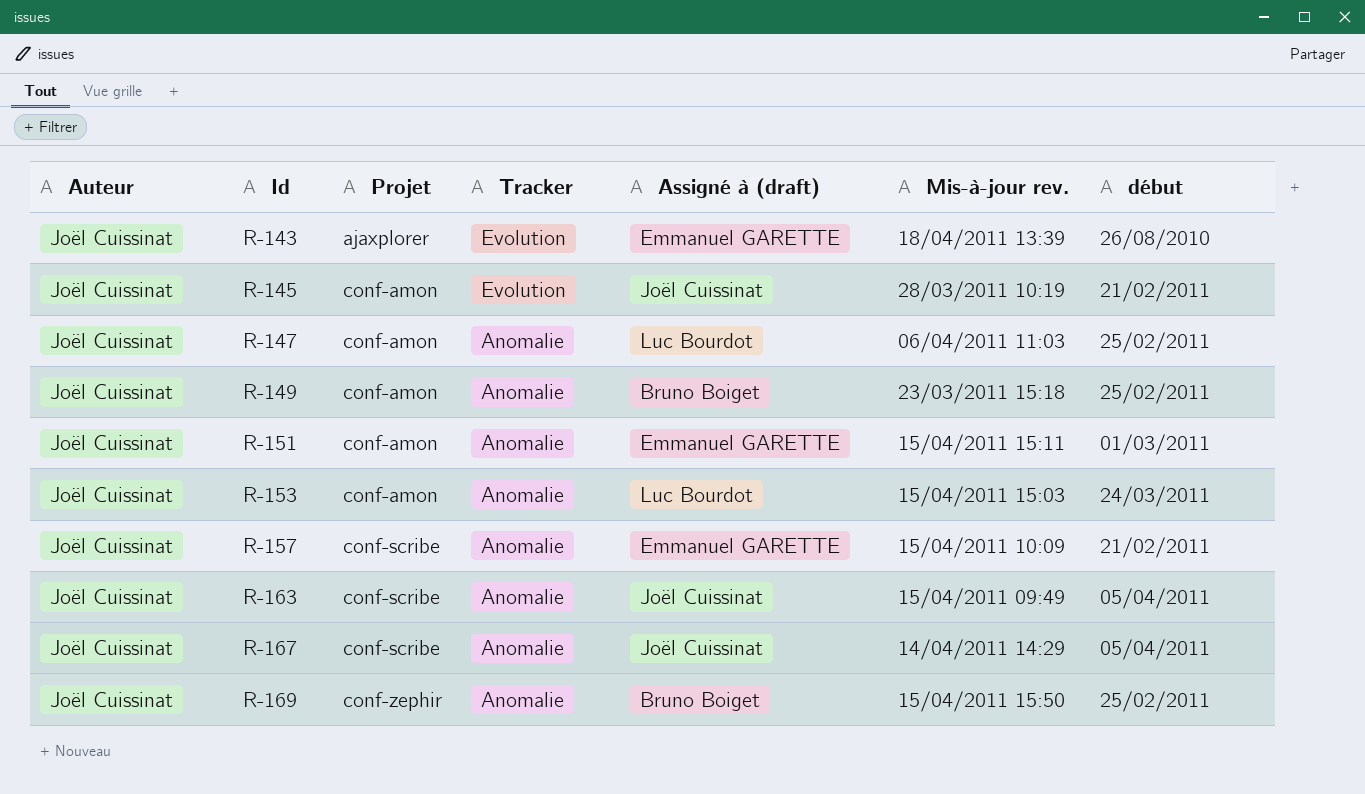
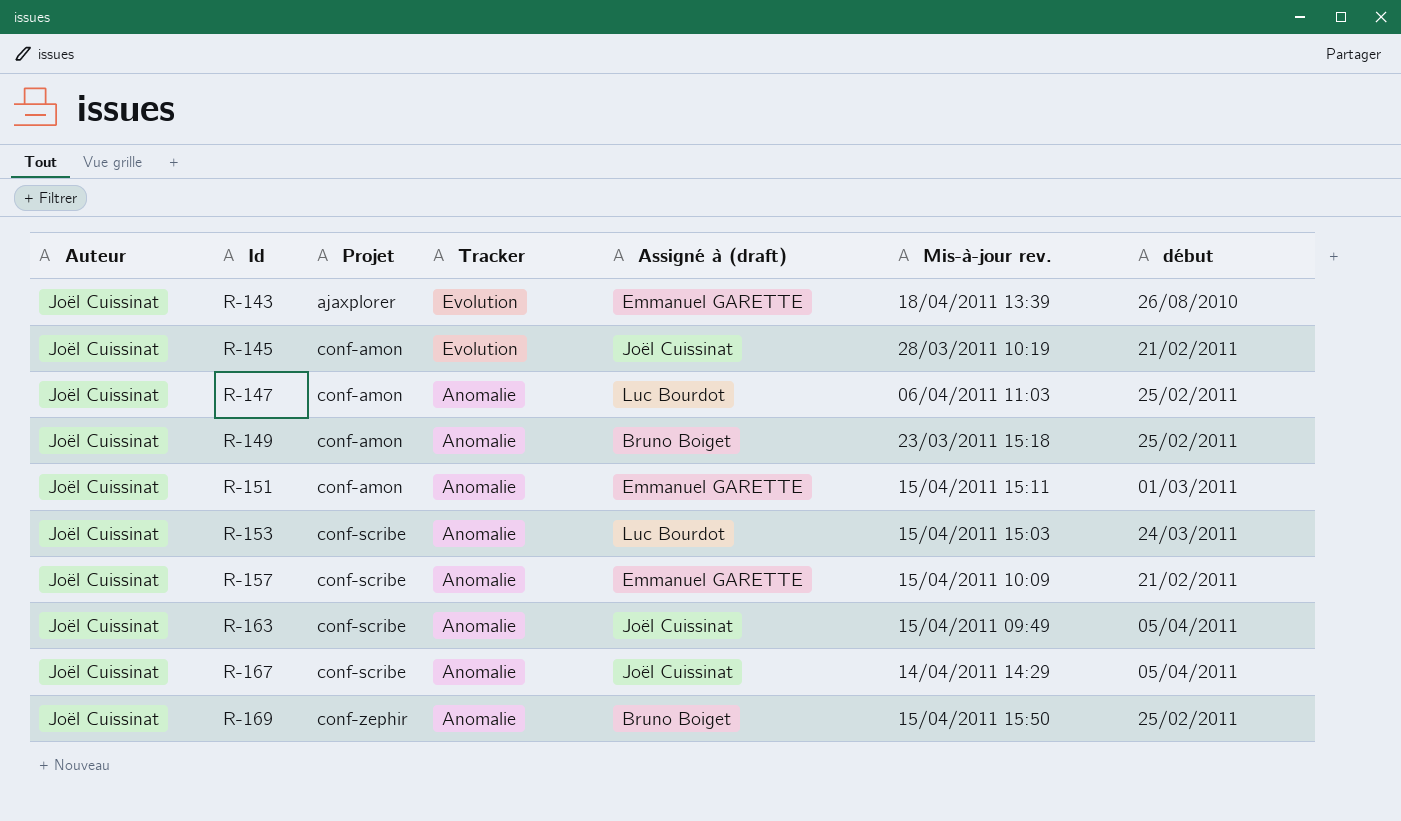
R-153 | Projet: conf-amon -> conf-scribe

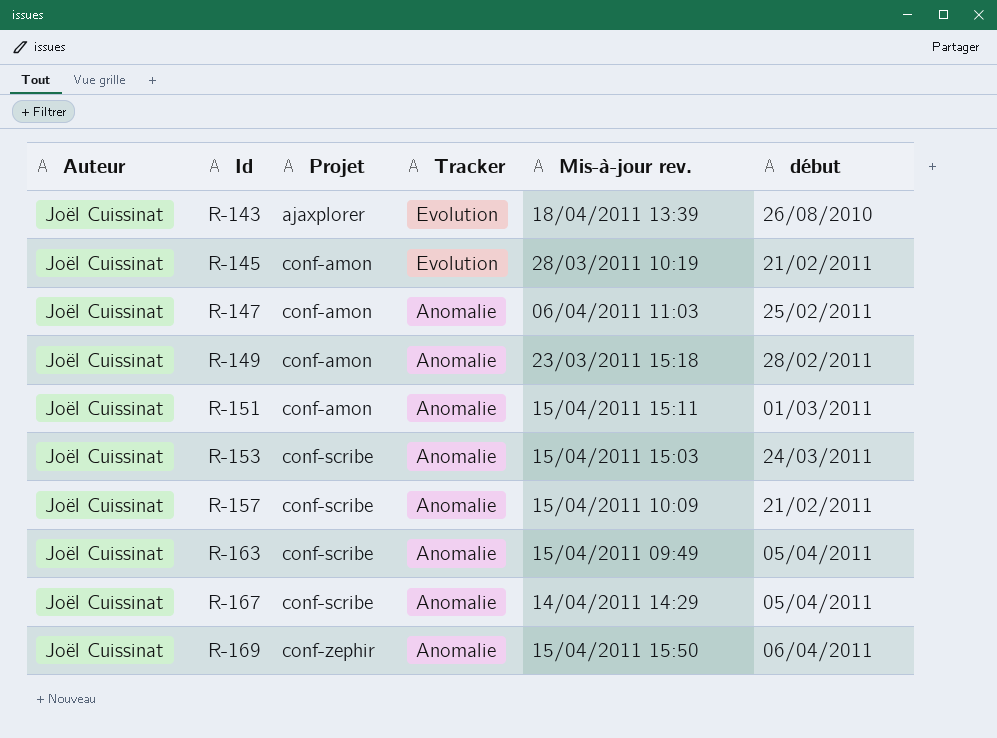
column Assigné à (draft) | position: 5 -> none
R-149 | début: 25/02/2011 -> 28/02/2011
R-169 | début: 25/02/2011 -> 06/04/2011

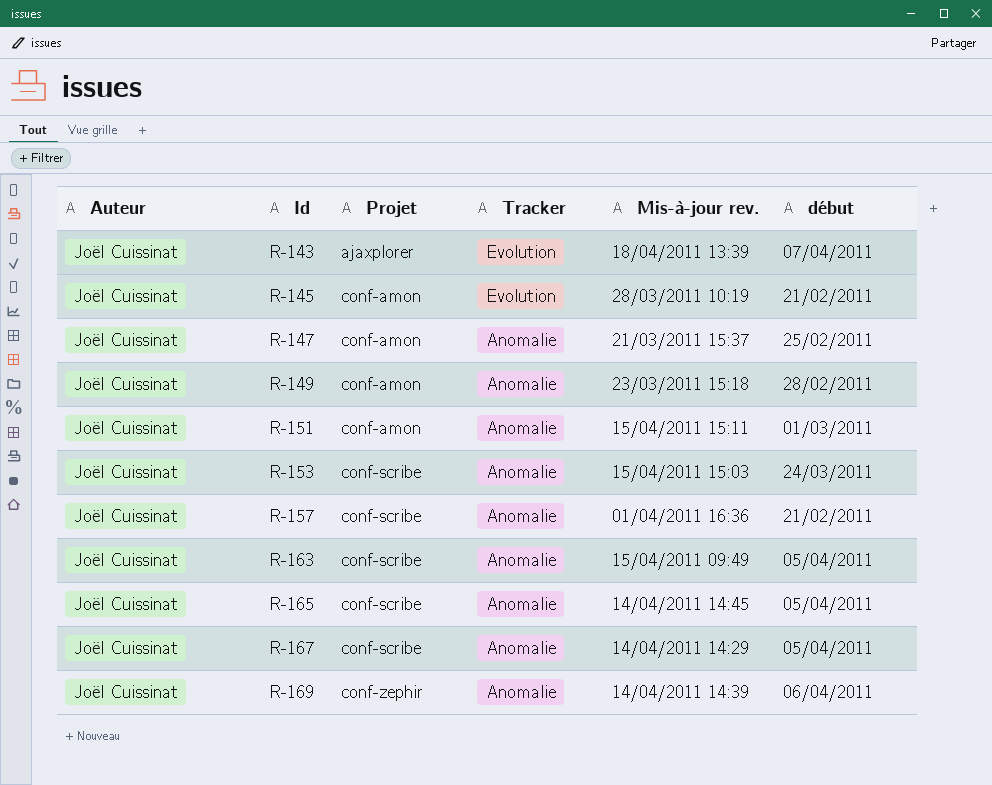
R-143 | début: 26/08/2010 -> 07/04/2011
R-147 | Mis-à-jour rev.: 06/04/2011 11:03 -> 21/03/2011 15:37
R-157 | Mis-à-jour rev.: 15/04/2011 10:09 -> 01/04/2011 16:36
row R-165: none -> Joël Cuissinat | conf-scribe | Anomalie | 14/04/2011 14:45 | 05/04/2011
R-169 | Mis-à-jour rev.: 15/04/2011 15:50 -> 14/04/2011 14:39

